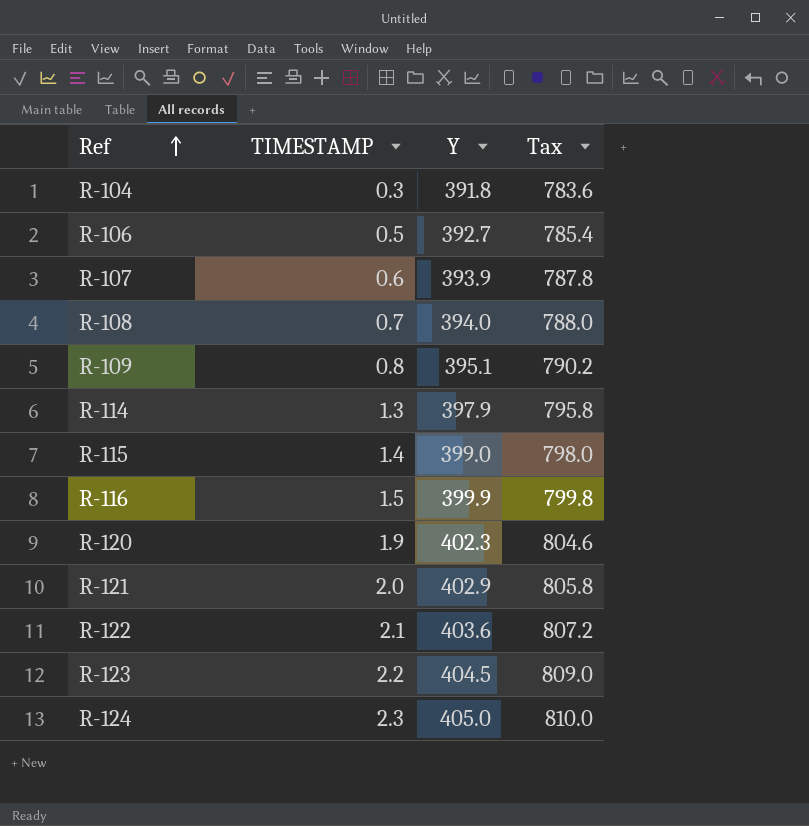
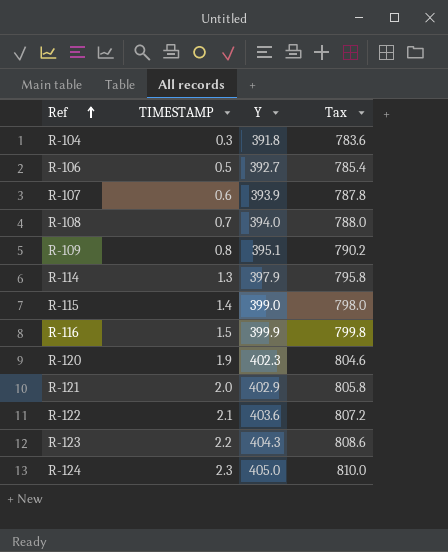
R-123 | Y: 404.5 -> 404.3
R-123 | Tax: 809.0 -> 808.6

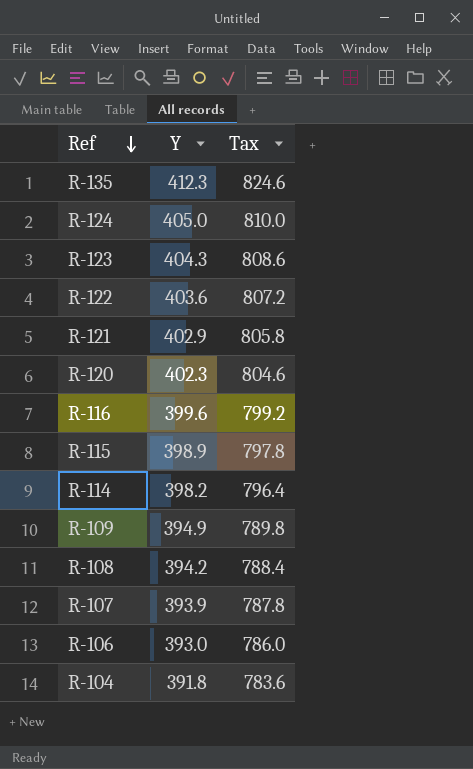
row order: Ref ascending -> Ref descending
column TIMESTAMP | position: 2 -> none
row R-135: none -> 412.3 | 824.6
R-116 | Y: 399.9 -> 399.6
R-116 | Tax: 799.8 -> 799.2
R-115 | Y: 399.0 -> 398.9
R-115 | Tax: 798.0 -> 797.8
R-114 | Y: 397.9 -> 398.2
R-114 | Tax: 795.8 -> 796.4
R-109 | Y: 395.1 -> 394.9
R-109 | Tax: 790.2 -> 789.8
R-108 | Y: 394.0 -> 394.2
R-108 | Tax: 788.0 -> 788.4
R-106 | Y: 392.7 -> 393.0
R-106 | Tax: 785.4 -> 786.0

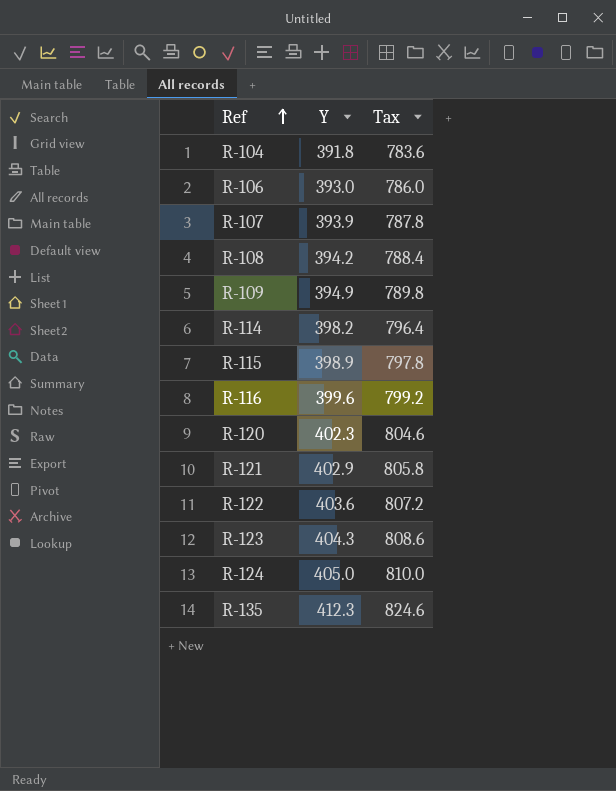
row order: Ref descending -> Ref ascending

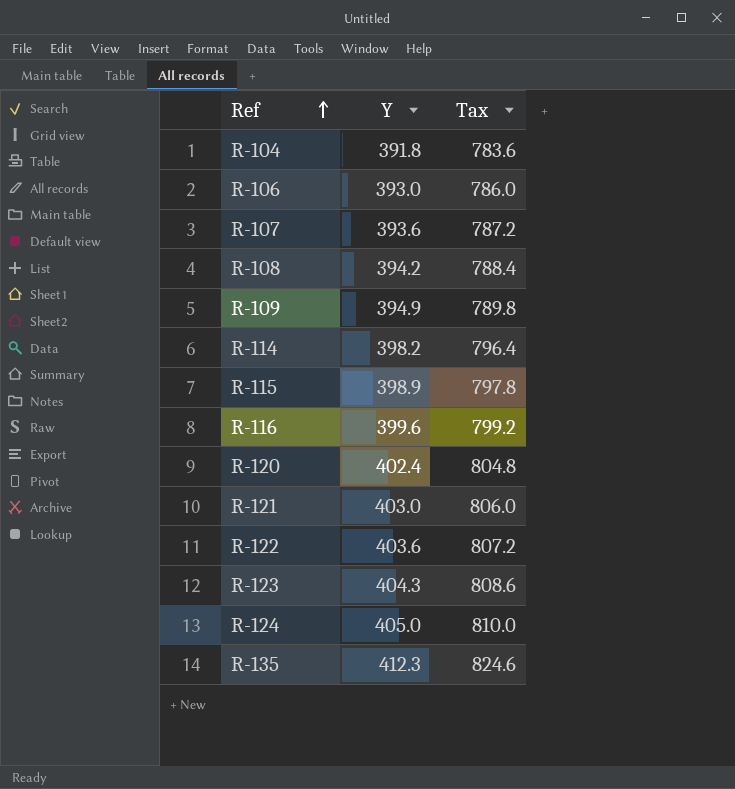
R-107 | Y: 393.9 -> 393.6
R-107 | Tax: 787.8 -> 787.2
R-120 | Y: 402.3 -> 402.4
R-120 | Tax: 804.6 -> 804.8
R-121 | Y: 402.9 -> 403.0
R-121 | Tax: 805.8 -> 806.0

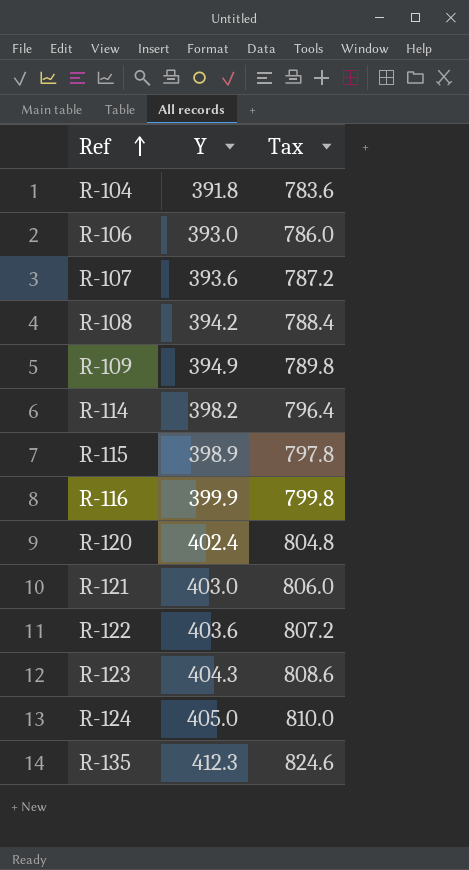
R-116 | Y: 399.6 -> 399.9
R-116 | Tax: 799.2 -> 799.8

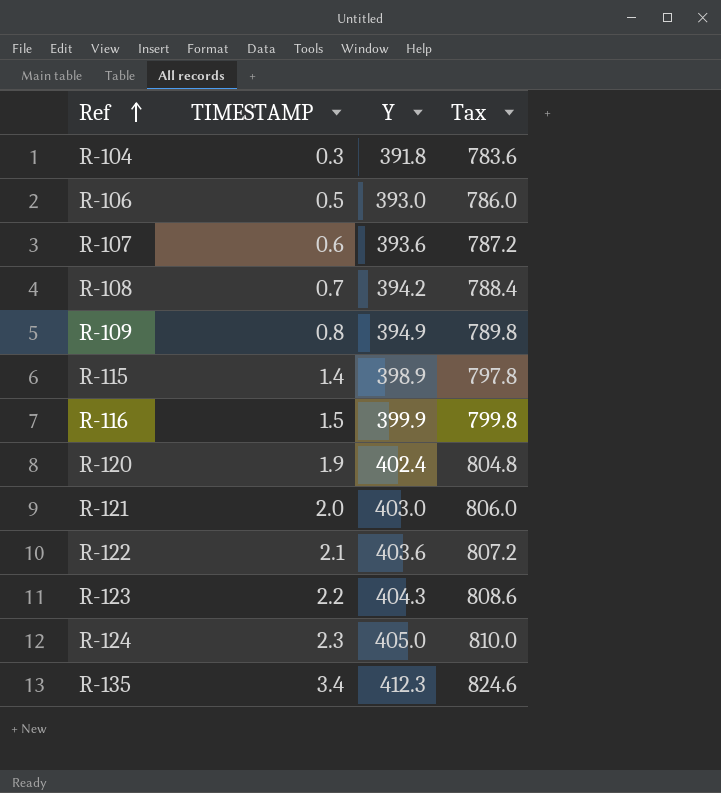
column TIMESTAMP | position: none -> 2
row R-114: 398.2 | 796.4 -> none

